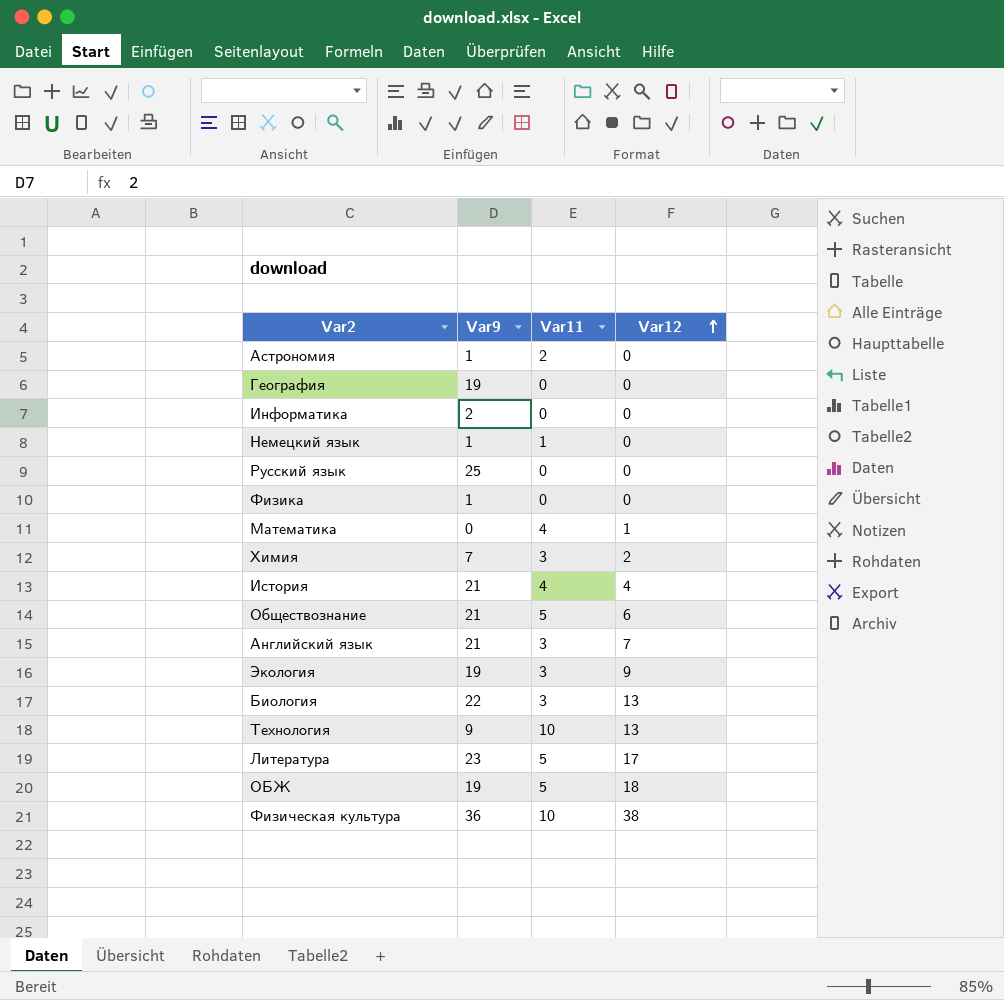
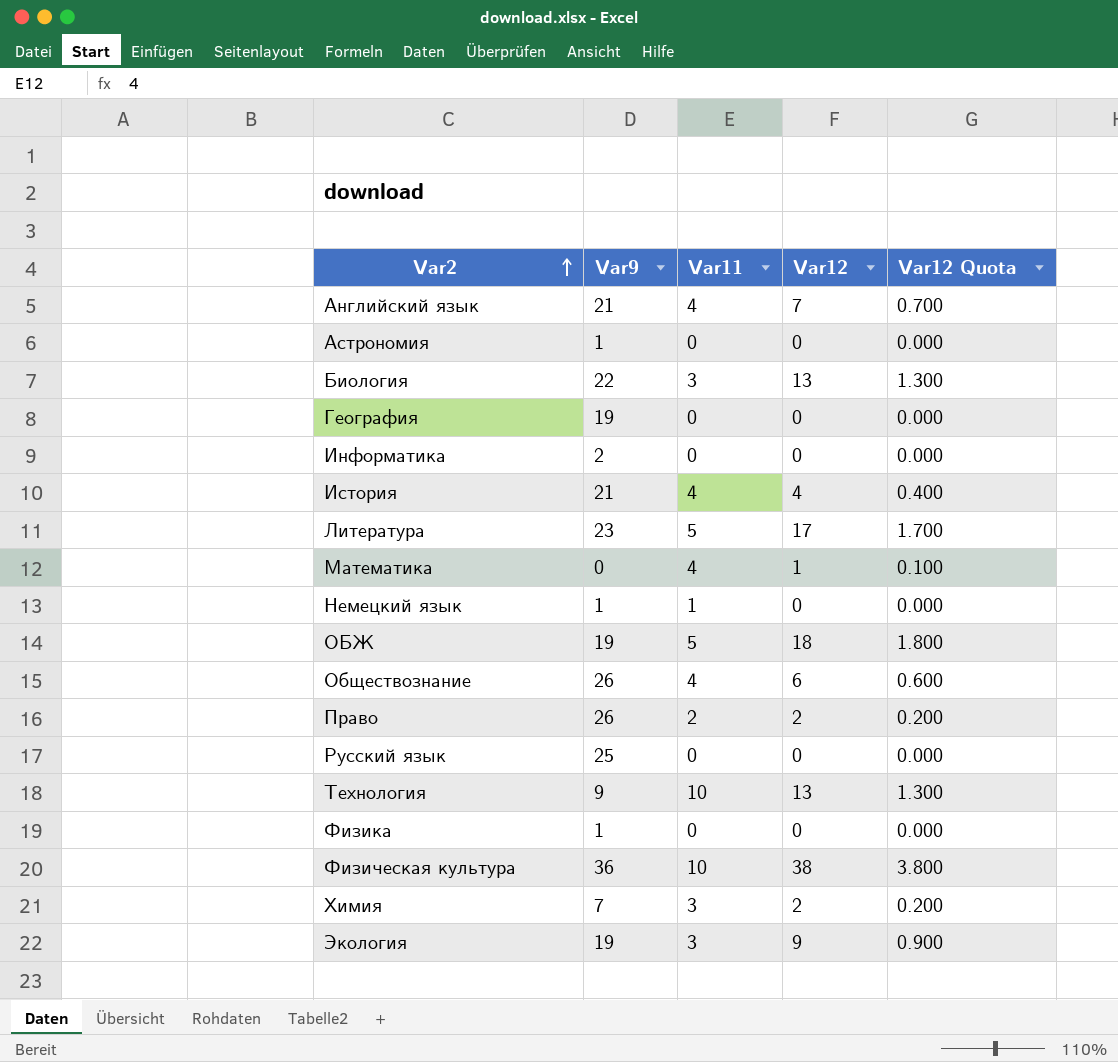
row order: Var12 ascending -> Var2 ascending
column Var12 Quota | formula: none -> [Var12] * 0.1
Английский язык | Var11: 3 -> 4
Астрономия | Var11: 2 -> 0
Обществознание | Var9: 21 -> 26
Обществознание | Var11: 5 -> 4
row Право: none -> 26 | 2 | 2 | 0.200

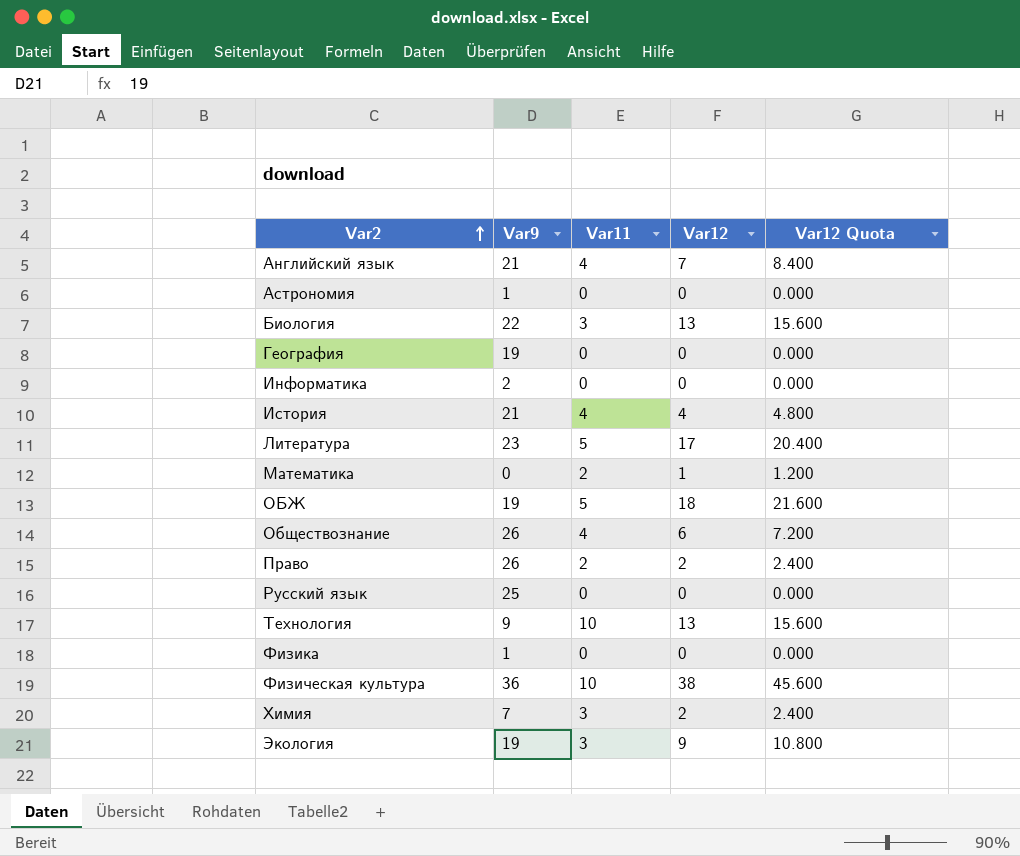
column Var12 Quota | formula: [Var12] * 0.1 -> [Var12] * 1.2
row Немецкий язык: 1 | 1 | 0 | 0.000 -> none
Математика | Var11: 4 -> 2

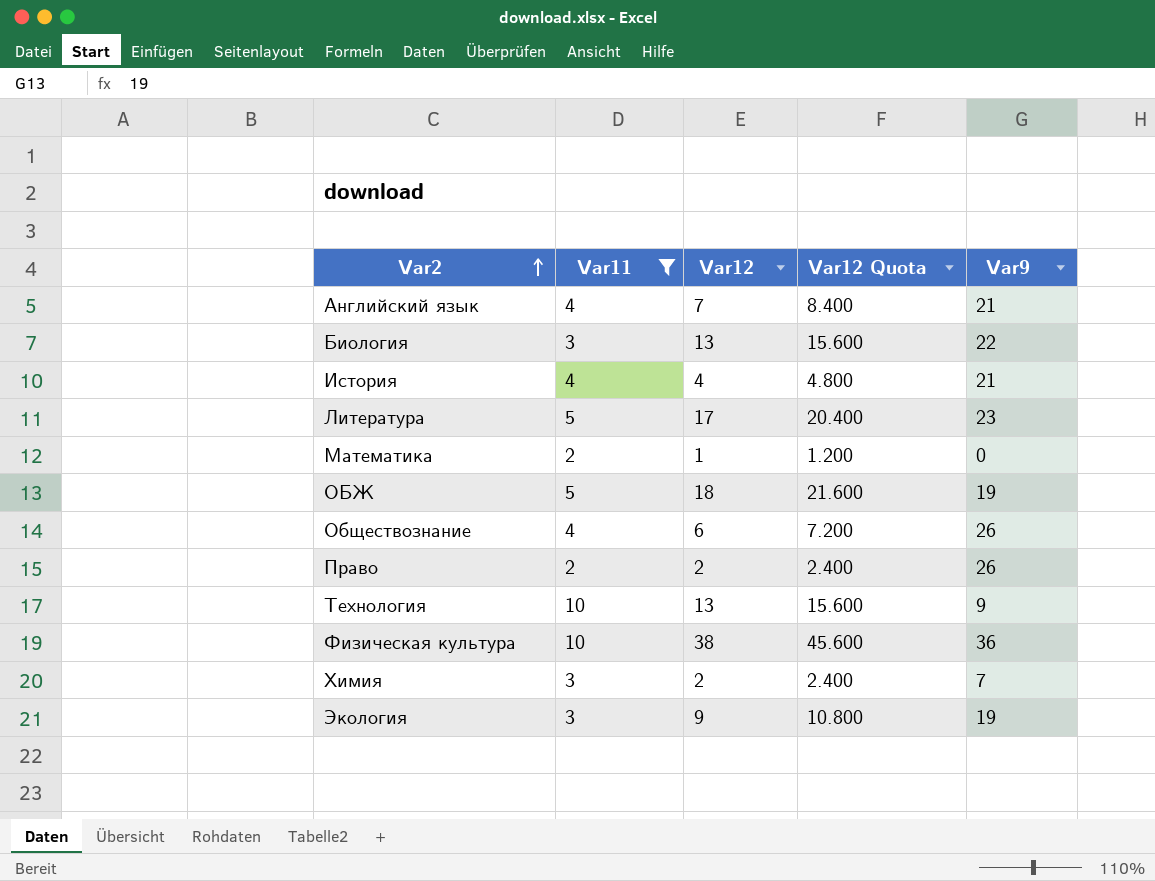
filter: none -> Var11 != 0
column Var9 | position: 2 -> 5

